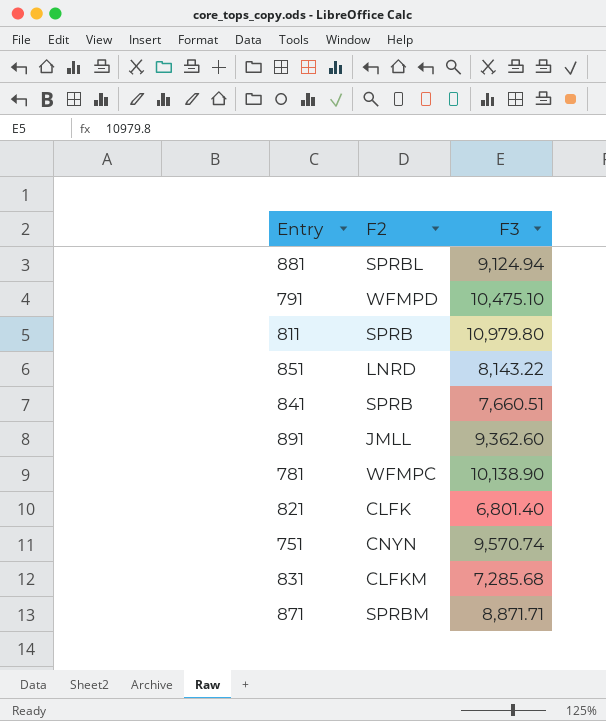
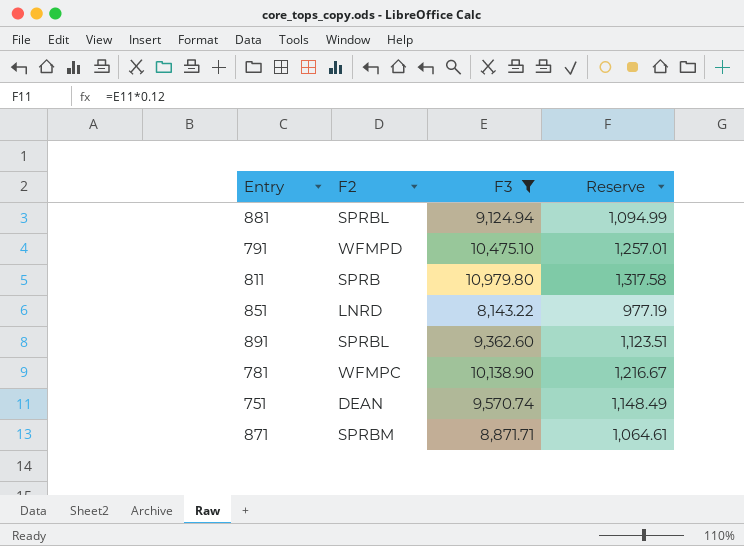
filter: none -> F3 >= 8,143.22
column Reserve | formula: none -> [F3] * 0.12
891 | F2: JMLL -> SPRBL
751 | F2: CNYN -> DEAN

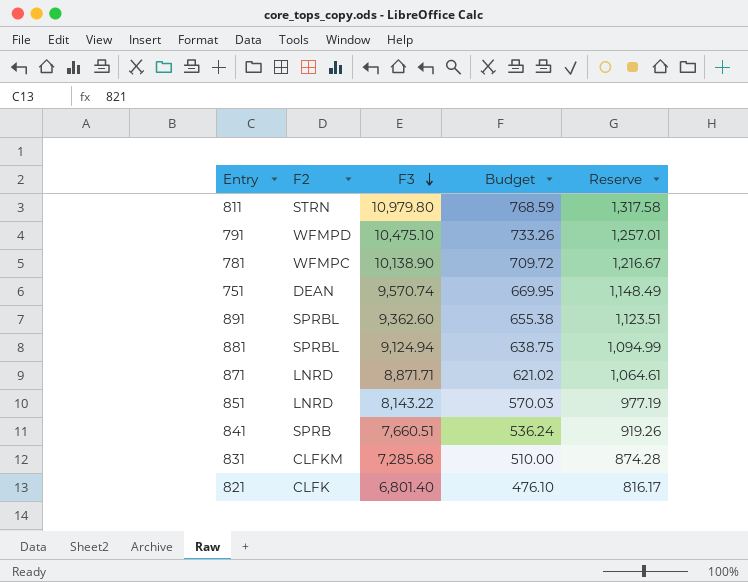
filter: F3 >= 8,143.22 -> none
row order: none -> F3 descending
column Budget | formula: none -> [F3] * 0.07
811 | F2: SPRB -> STRN
871 | F2: SPRBM -> LNRD

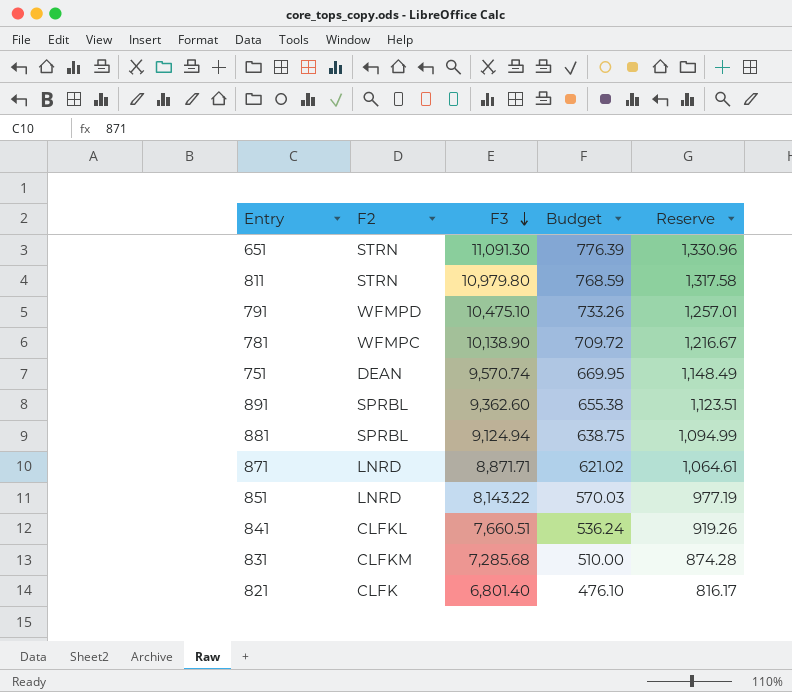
row 651: none -> STRN | 11,091.30 | 776.39 | 1,330.96
841 | F2: SPRB -> CLFKL

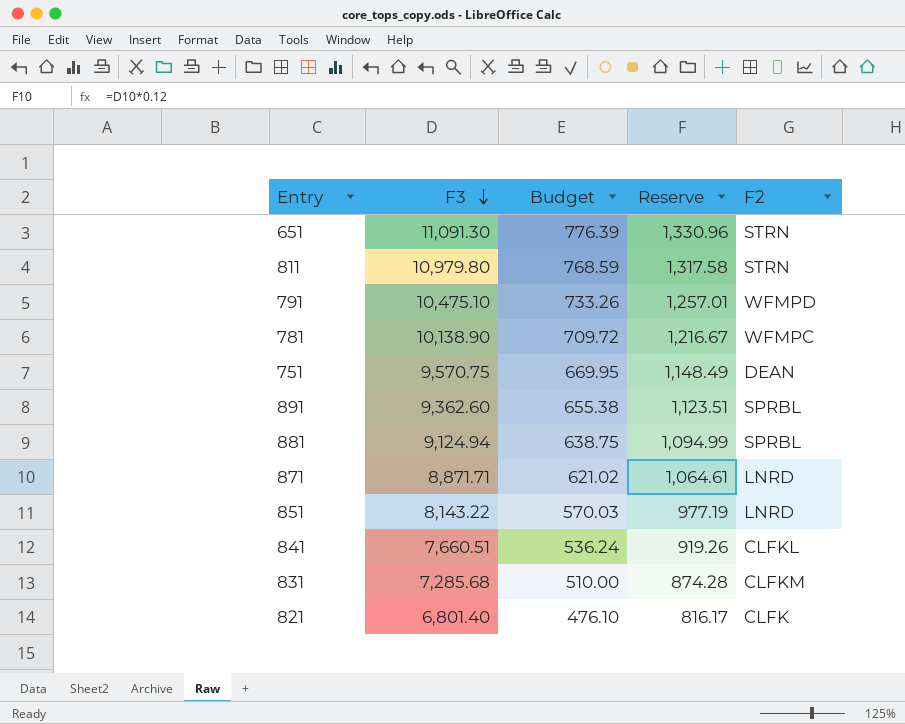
column F2 | position: 2 -> 5
751 | F3: 9,570.74 -> 9,570.75

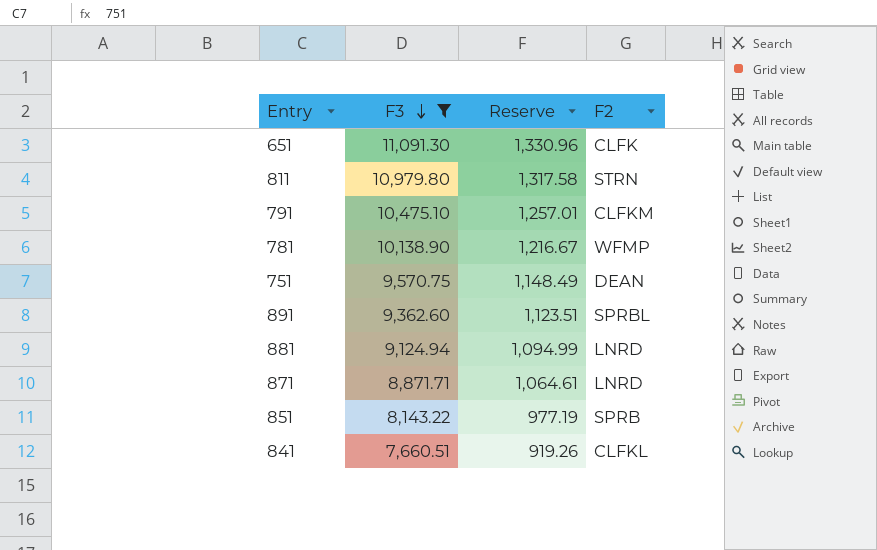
filter: none -> F3 >= 7,660.51
column Budget | formula: [F3] * 0.07 -> none
651 | F2: STRN -> CLFK
791 | F2: WFMPD -> CLFKM
781 | F2: WFMPC -> WFMP
881 | F2: SPRBL -> LNRD
851 | F2: LNRD -> SPRB

